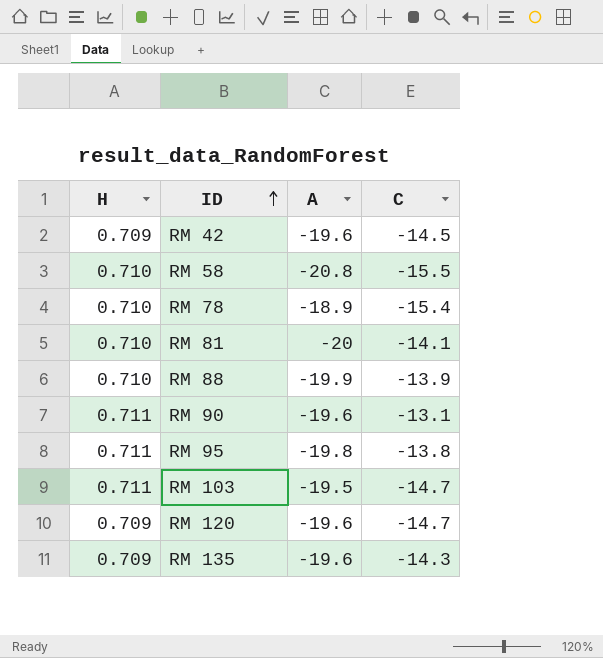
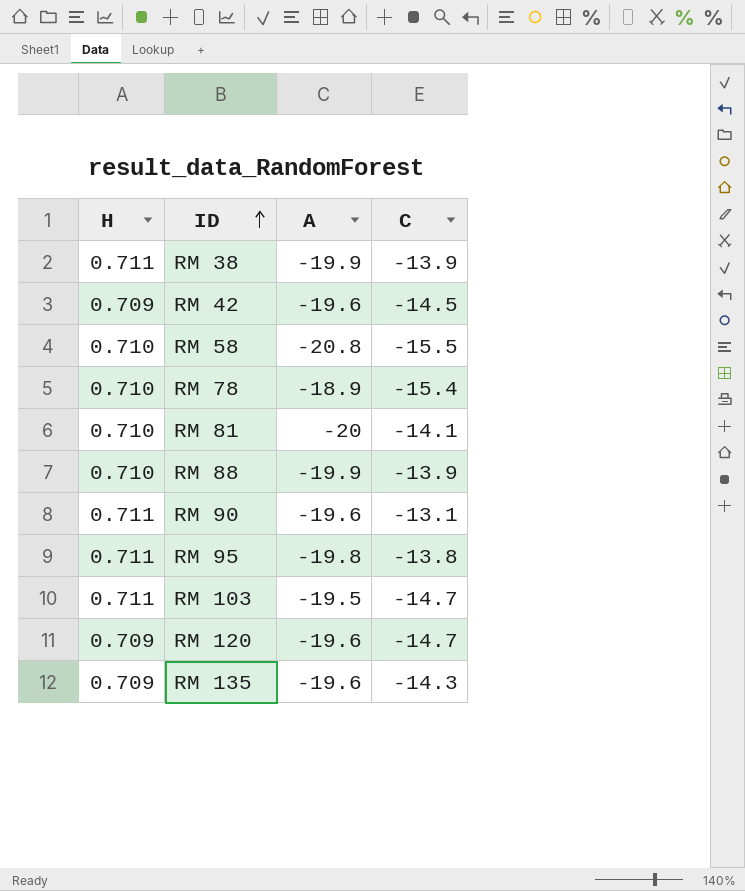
row RM 38: none -> 0.711 | -19.9 | -13.9

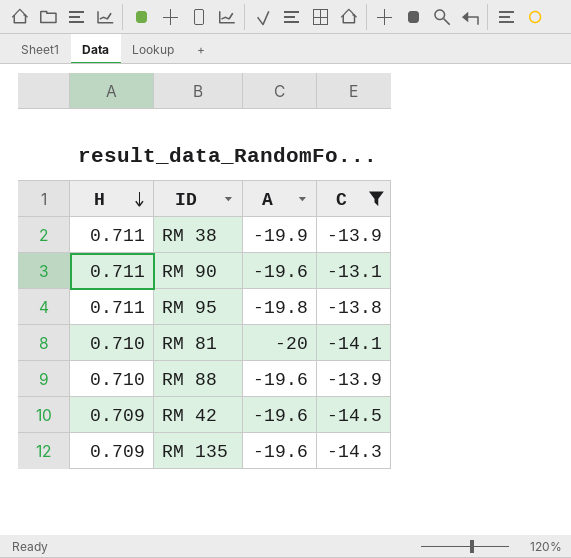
filter: none -> C >= -14.5
row order: ID ascending -> H descending
RM 88 | A: -19.9 -> -19.6

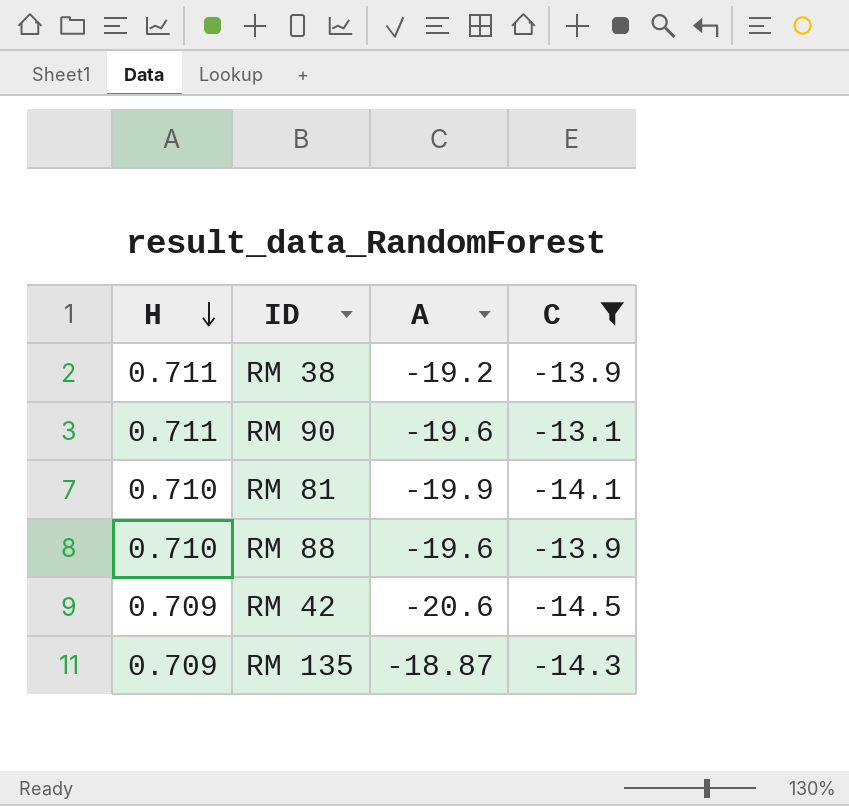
row RM 95: 0.711 | -19.8 | -13.8 -> none
RM 38 | A: -19.9 -> -19.2
RM 81 | A: -20 -> -19.9
RM 42 | A: -19.6 -> -20.6
RM 135 | A: -19.6 -> -18.87

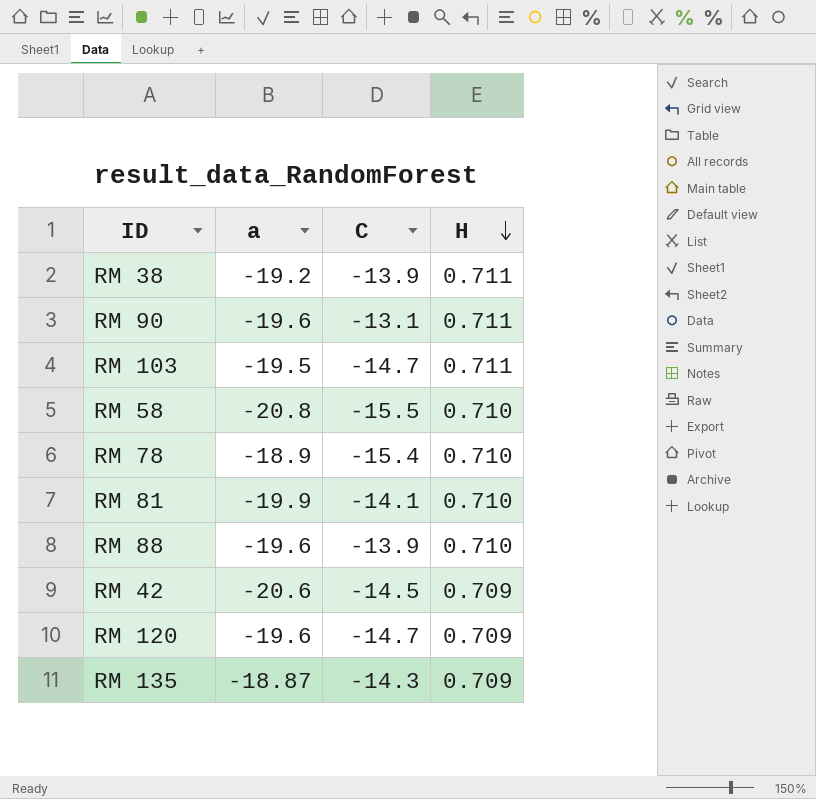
filter: C >= -14.5 -> none
column name: A -> a
column H | position: 1 -> 4

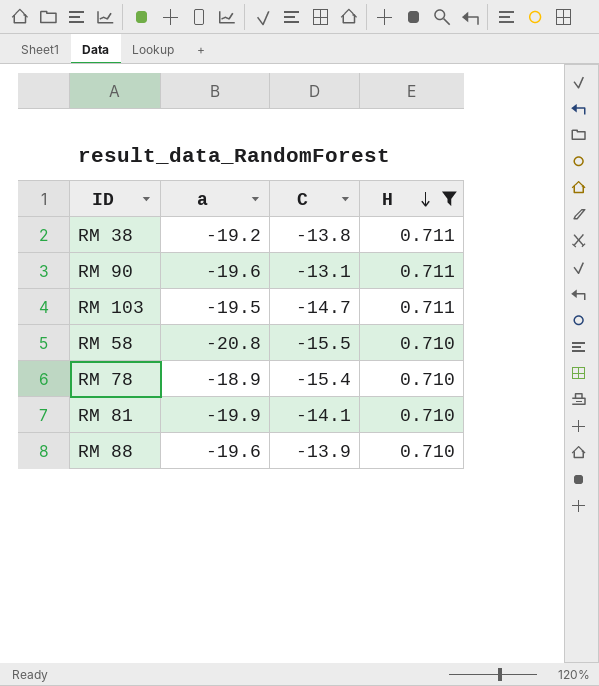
filter: none -> H != 0.709
RM 38 | C: -13.9 -> -13.8

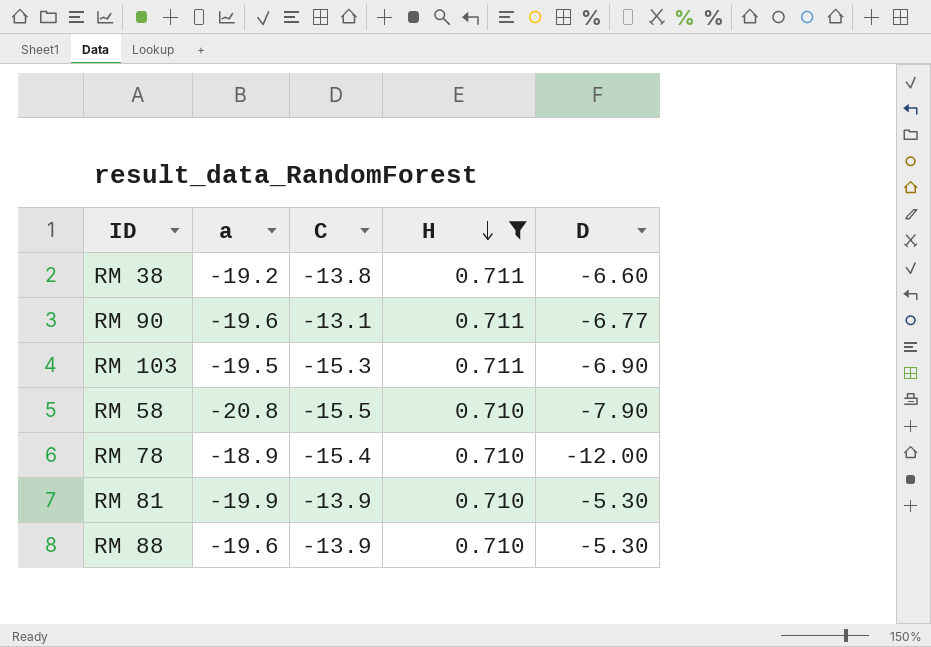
column D | position: none -> 5
RM 103 | C: -14.7 -> -15.3
RM 81 | C: -14.1 -> -13.9

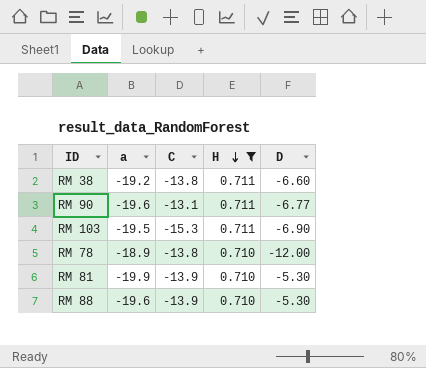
row RM 58: -20.8 | -15.5 | 0.710 | -7.90 -> none
RM 78 | C: -15.4 -> -13.8

